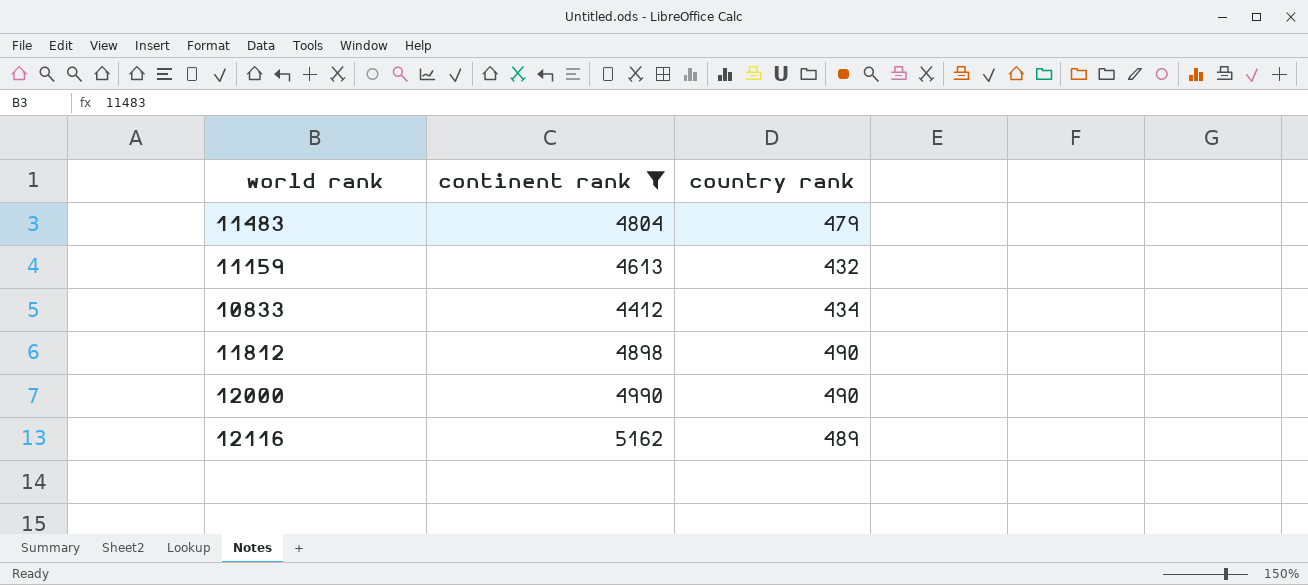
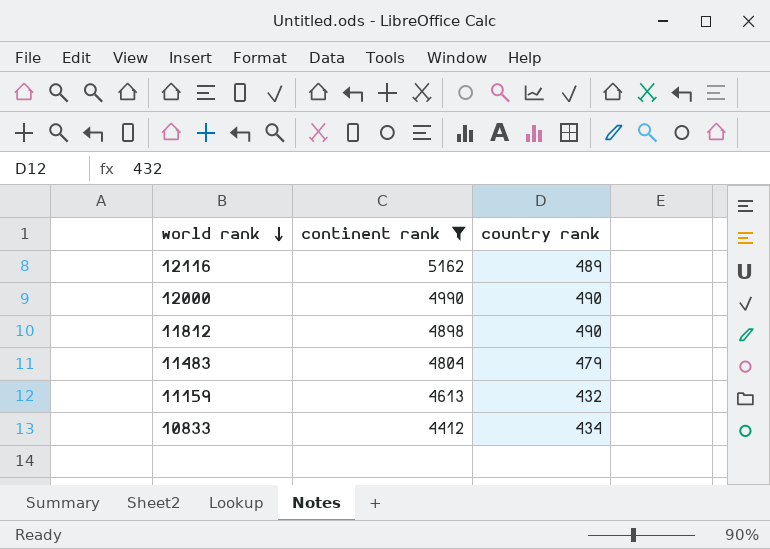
row order: none -> world rank descending

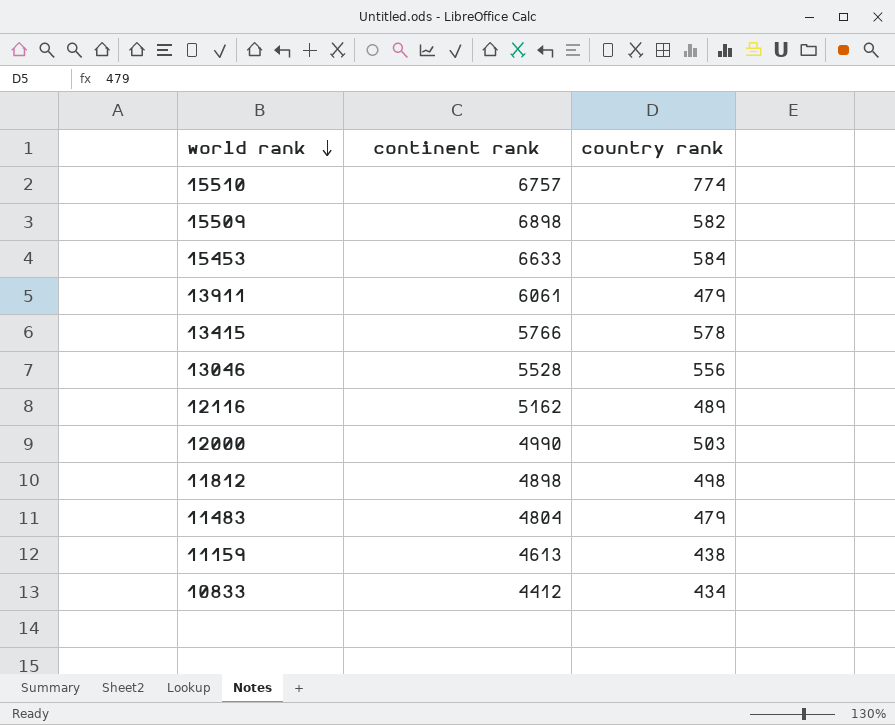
filter: continent rank <= 5162 -> none
12000 | country rank: 490 -> 503
11812 | country rank: 490 -> 498
11159 | country rank: 432 -> 438

